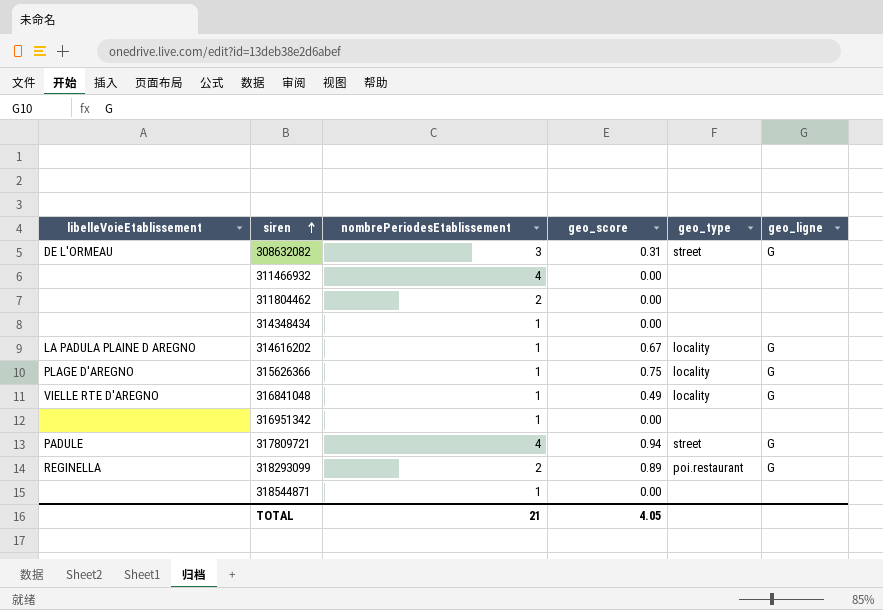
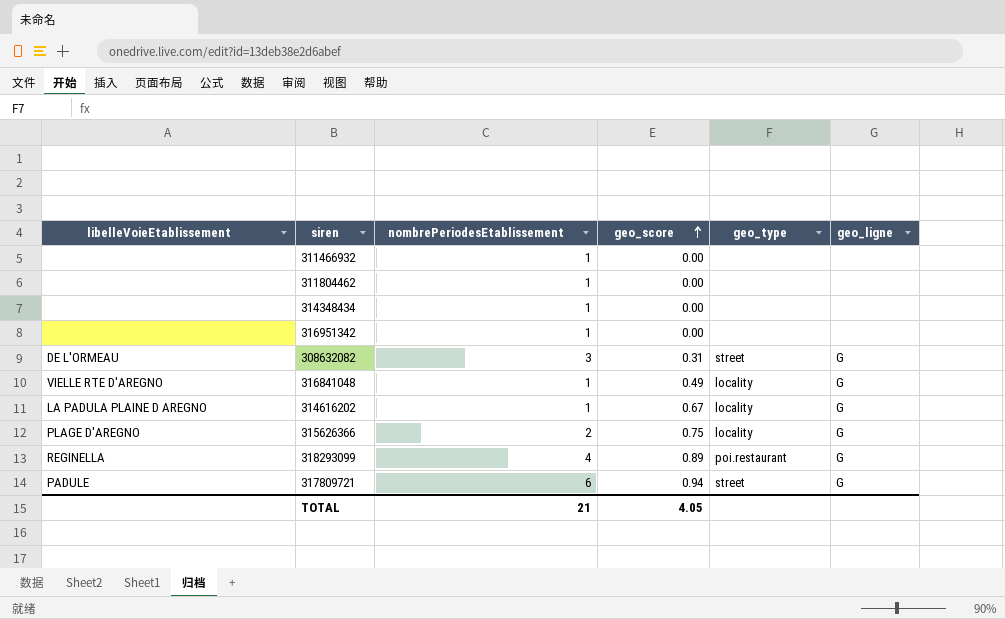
row order: siren ascending -> geo_score ascending
row 318544871: none | 1 | 0.00 | none | none -> none
311466932 | nombrePeriodesEtablissement: 4 -> 1
311804462 | nombrePeriodesEtablissement: 2 -> 1
315626366 | nombrePeriodesEtablissement: 1 -> 2
318293099 | nombrePeriodesEtablissement: 2 -> 4
317809721 | nombrePeriodesEtablissement: 4 -> 6

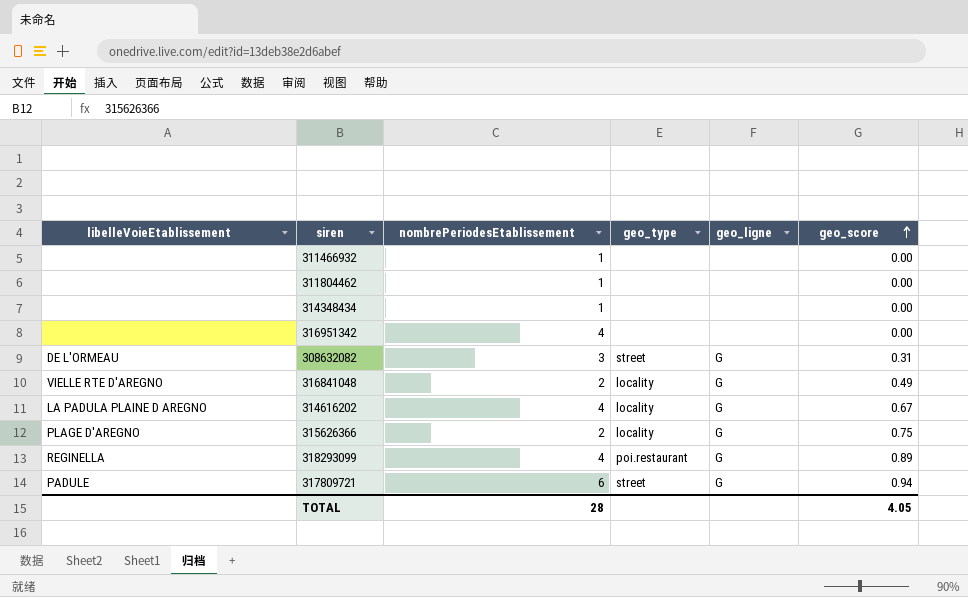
column geo_score | position: 4 -> 6
316951342 | nombrePeriodesEtablissement: 1 -> 4
316841048 | nombrePeriodesEtablissement: 1 -> 2
314616202 | nombrePeriodesEtablissement: 1 -> 4
TOTAL | nombrePeriodesEtablissement: 21 -> 28

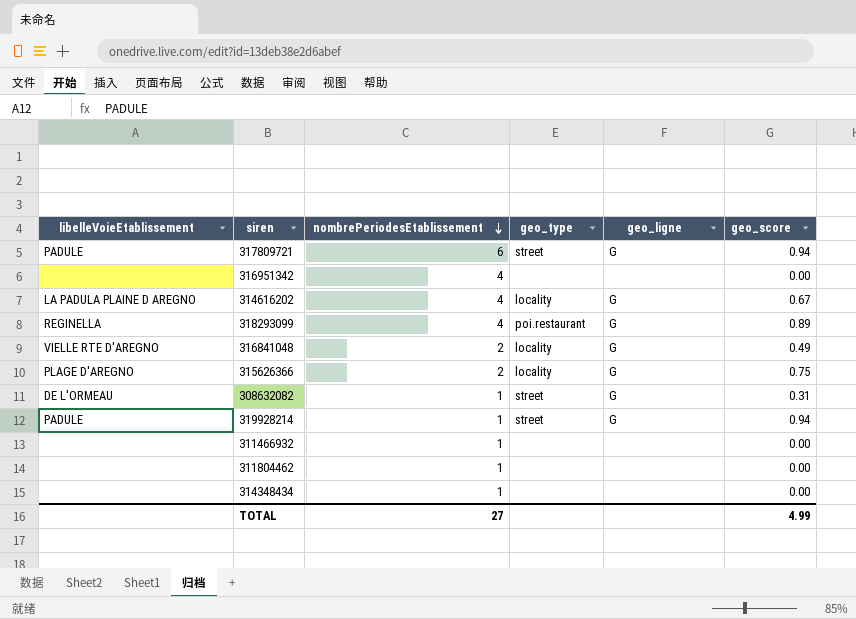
row order: geo_score ascending -> nombrePeriodesEtablissement descending
308632082 | nombrePeriodesEtablissement: 3 -> 1
row 319928214: none -> PADULE | 1 | street | G | 0.94
TOTAL | nombrePeriodesEtablissement: 28 -> 27
TOTAL | geo_score: 4.05 -> 4.99

